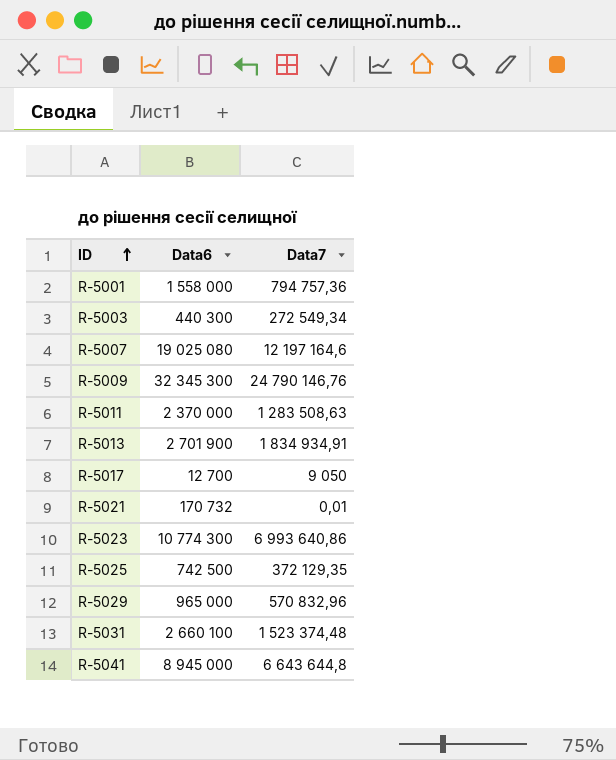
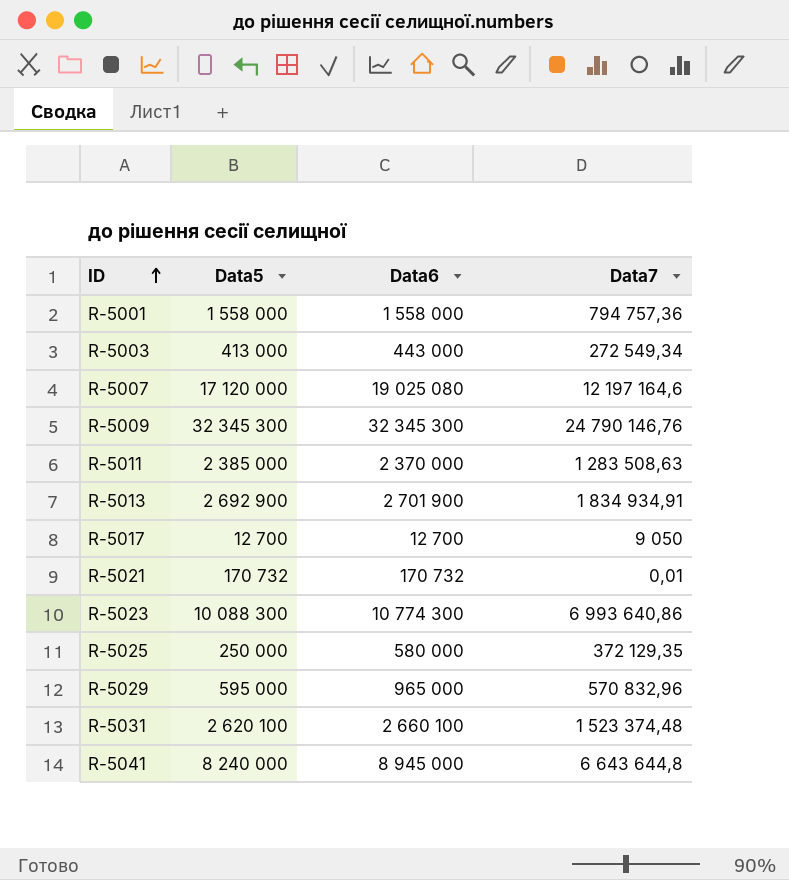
column Data5 | position: none -> 2
R-5003 | Data6: 440 300 -> 443 000
R-5025 | Data6: 742 500 -> 580 000

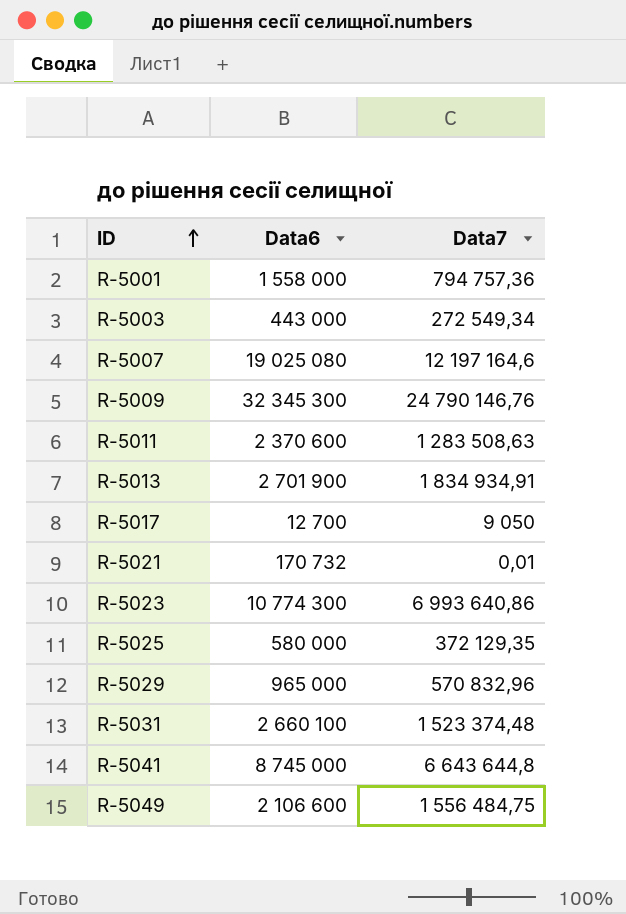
column Data5 | position: 2 -> none
R-5011 | Data6: 2 370 000 -> 2 370 600
R-5041 | Data6: 8 945 000 -> 8 745 000
row R-5049: none -> 2 106 600 | 1 556 484,75

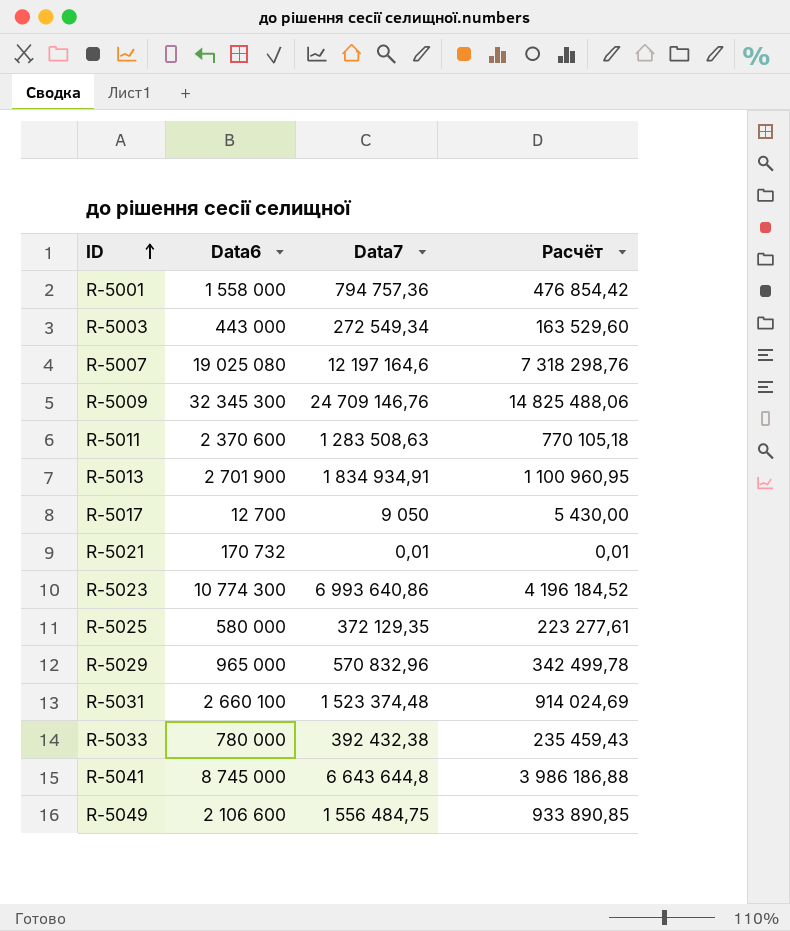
column Расчёт | formula: none -> [Data7] * 0,6
R-5009 | Data7: 24 790 146,76 -> 24 709 146,76
row R-5033: none -> 780 000 | 392 432,38 | 235 459,43

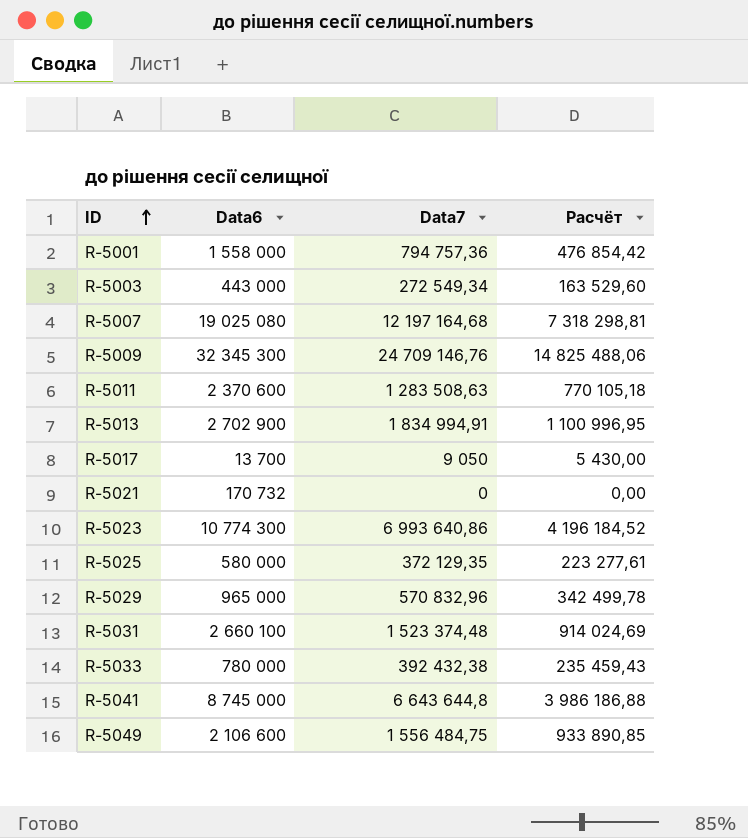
R-5007 | Data7: 12 197 164,6 -> 12 197 164,68
R-5007 | Расчёт: 7 318 298,76 -> 7 318 298,81
R-5013 | Data6: 2 701 900 -> 2 702 900
R-5013 | Data7: 1 834 934,91 -> 1 834 994,91
R-5013 | Расчёт: 1 100 960,95 -> 1 100 996,95
R-5017 | Data6: 12 700 -> 13 700
R-5021 | Data7: 0,01 -> 0
R-5021 | Расчёт: 0,01 -> 0,00

